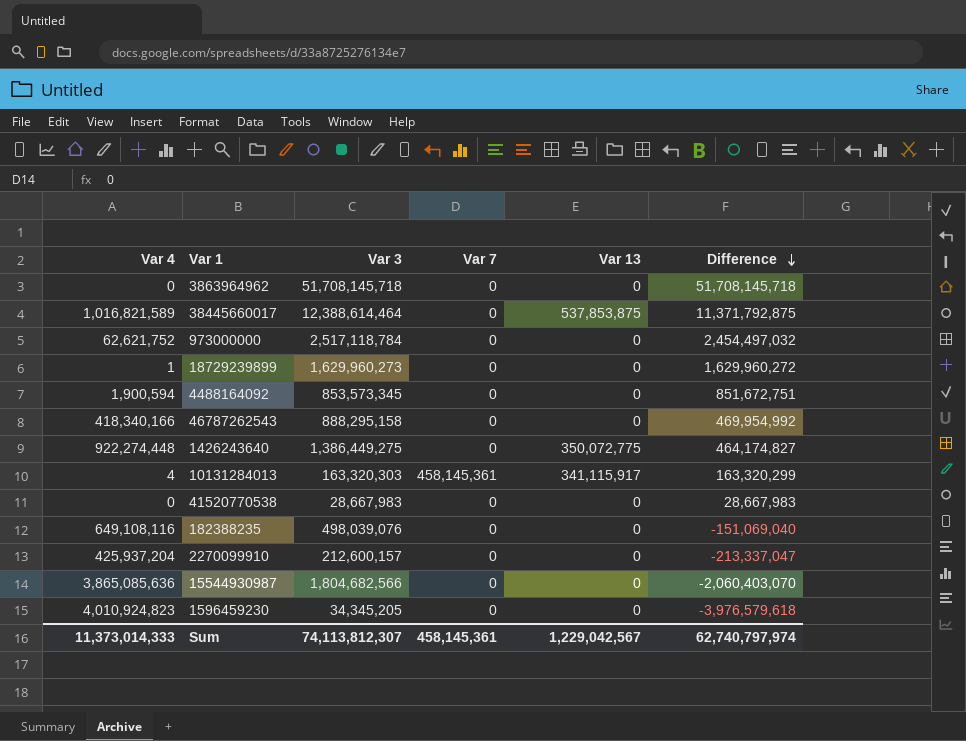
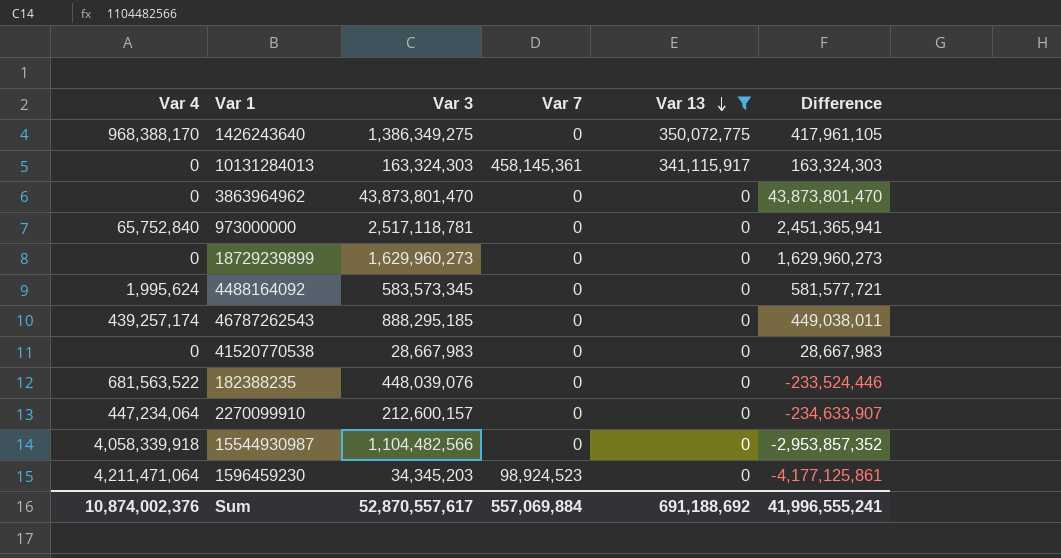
filter: none -> Var 13 != 537,853,875
row order: Difference descending -> Var 13 descending
1426243640 | Var 4: 922,274,448 -> 968,388,170
1426243640 | Var 3: 1,386,449,275 -> 1,386,349,275
1426243640 | Difference: 464,174,827 -> 417,961,105
10131284013 | Var 4: 4 -> 0
10131284013 | Var 3: 163,320,303 -> 163,324,303
10131284013 | Difference: 163,320,299 -> 163,324,303
3863964962 | Var 3: 51,708,145,718 -> 43,873,801,470
3863964962 | Difference: 51,708,145,718 -> 43,873,801,470
973000000 | Var 4: 62,621,752 -> 65,752,840
973000000 | Var 3: 2,517,118,784 -> 2,517,118,781
973000000 | Difference: 2,454,497,032 -> 2,451,365,941
18729239899 | Var 4: 1 -> 0
18729239899 | Difference: 1,629,960,272 -> 1,629,960,273
4488164092 | Var 4: 1,900,594 -> 1,995,624
4488164092 | Var 3: 853,573,345 -> 583,573,345
4488164092 | Difference: 851,672,751 -> 581,577,721
46787262543 | Var 4: 418,340,166 -> 439,257,174
46787262543 | Var 3: 888,295,158 -> 888,295,185
46787262543 | Difference: 469,954,992 -> 449,038,011
182388235 | Var 4: 649,108,116 -> 681,563,522
182388235 | Var 3: 498,039,076 -> 448,039,076
182388235 | Difference: -151,069,040 -> -233,524,446
2270099910 | Var 4: 425,937,204 -> 447,234,064
2270099910 | Difference: -213,337,047 -> -234,633,907
15544930987 | Var 4: 3,865,085,636 -> 4,058,339,918
15544930987 | Var 3: 1,804,682,566 -> 1,104,482,566
15544930987 | Difference: -2,060,403,070 -> -2,953,857,352
1596459230 | Var 4: 4,010,924,823 -> 4,211,471,064
1596459230 | Var 3: 34,345,205 -> 34,345,203
1596459230 | Var 7: 0 -> 98,924,523
1596459230 | Difference: -3,976,579,618 -> -4,177,125,861
Sum | Var 4: 11,373,014,333 -> 10,874,002,376
Sum | Var 3: 74,113,812,307 -> 52,870,557,617
Sum | Var 7: 458,145,361 -> 557,069,884
Sum | Var 13: 1,229,042,567 -> 691,188,692
Sum | Difference: 62,740,797,974 -> 41,996,555,241

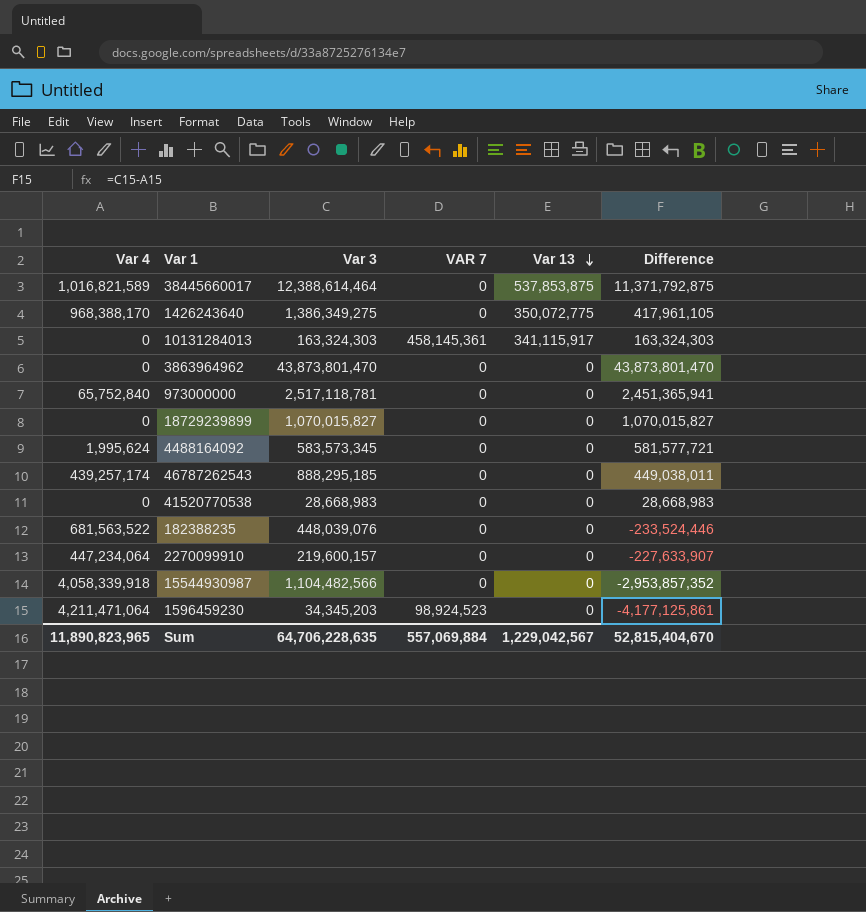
filter: Var 13 != 537,853,875 -> none
column name: Var 7 -> VAR 7
18729239899 | Var 3: 1,629,960,273 -> 1,070,015,827
18729239899 | Difference: 1,629,960,273 -> 1,070,015,827
41520770538 | Var 3: 28,667,983 -> 28,668,983
41520770538 | Difference: 28,667,983 -> 28,668,983
2270099910 | Var 3: 212,600,157 -> 219,600,157
2270099910 | Difference: -234,633,907 -> -227,633,907
Sum | Var 4: 10,874,002,376 -> 11,890,823,965
Sum | Var 3: 52,870,557,617 -> 64,706,228,635
Sum | Var 13: 691,188,692 -> 1,229,042,567
Sum | Difference: 41,996,555,241 -> 52,815,404,670

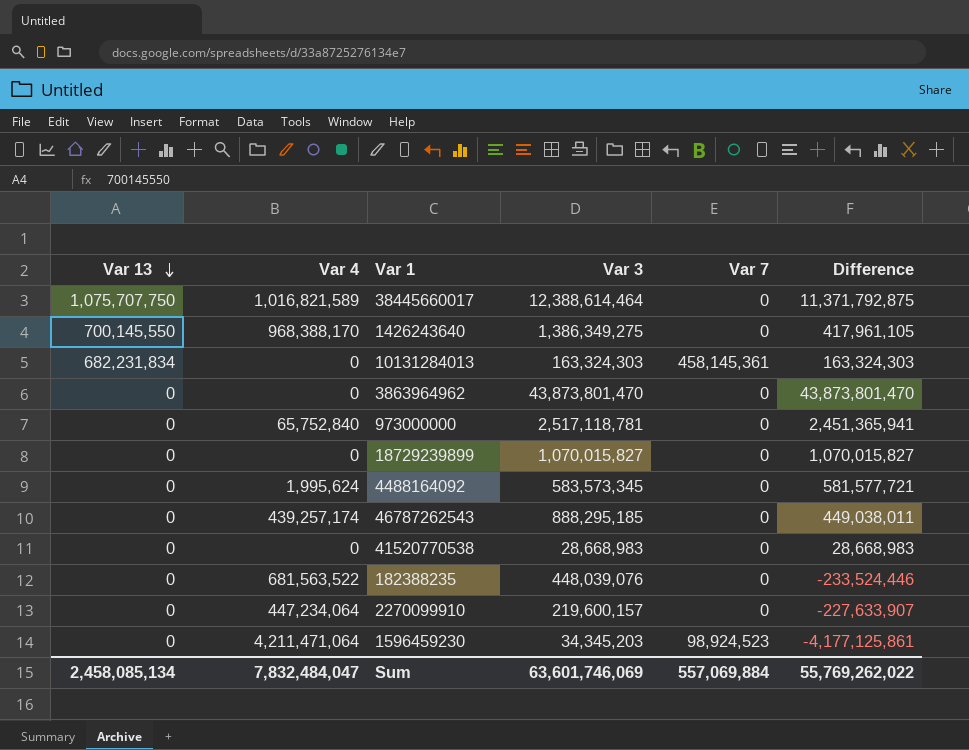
column Var 13 | position: 5 -> 1
column name: VAR 7 -> Var 7
row 15544930987: 4,058,339,918 | 1,104,482,566 | 0 | 0 | -2,953,857,352 -> none
38445660017 | Var 13: 537,853,875 -> 1,075,707,750
1426243640 | Var 13: 350,072,775 -> 700,145,550
10131284013 | Var 13: 341,115,917 -> 682,231,834
Sum | Var 13: 1,229,042,567 -> 2,458,085,134
Sum | Var 4: 11,890,823,965 -> 7,832,484,047
Sum | Var 3: 64,706,228,635 -> 63,601,746,069
Sum | Difference: 52,815,404,670 -> 55,769,262,022

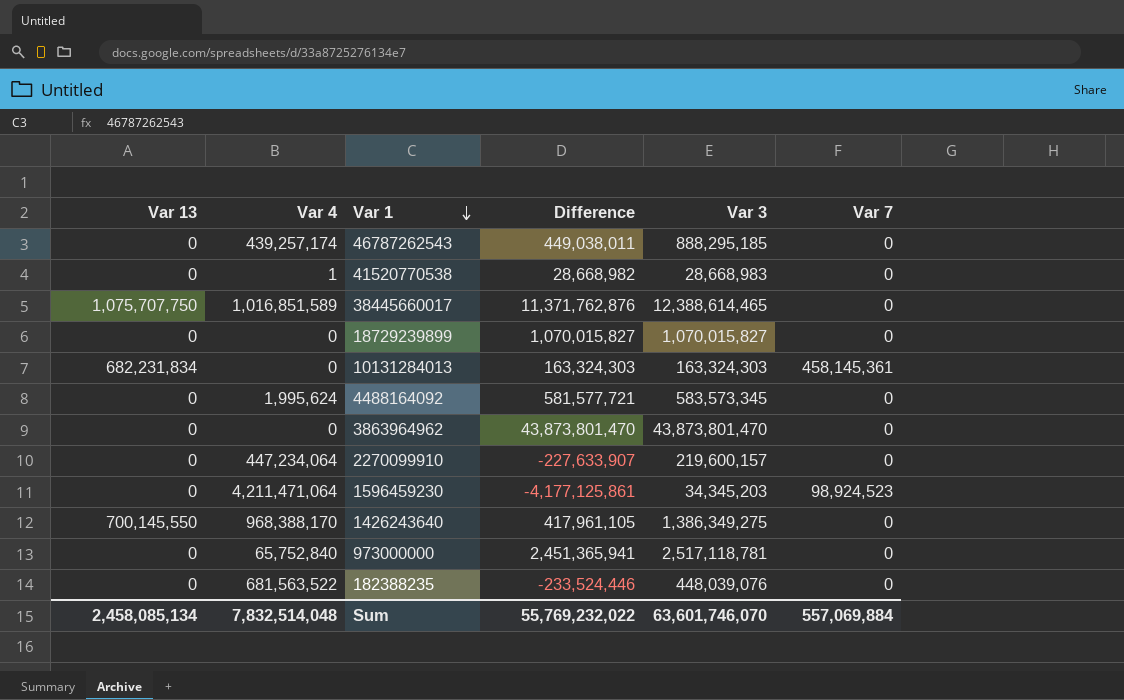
row order: Var 13 descending -> Var 1 descending
column Difference | position: 6 -> 4
41520770538 | Var 4: 0 -> 1
41520770538 | Difference: 28,668,983 -> 28,668,982
38445660017 | Var 4: 1,016,821,589 -> 1,016,851,589
38445660017 | Difference: 11,371,792,875 -> 11,371,762,876
38445660017 | Var 3: 12,388,614,464 -> 12,388,614,465
Sum | Var 4: 7,832,484,047 -> 7,832,514,048
Sum | Difference: 55,769,262,022 -> 55,769,232,022
Sum | Var 3: 63,601,746,069 -> 63,601,746,070

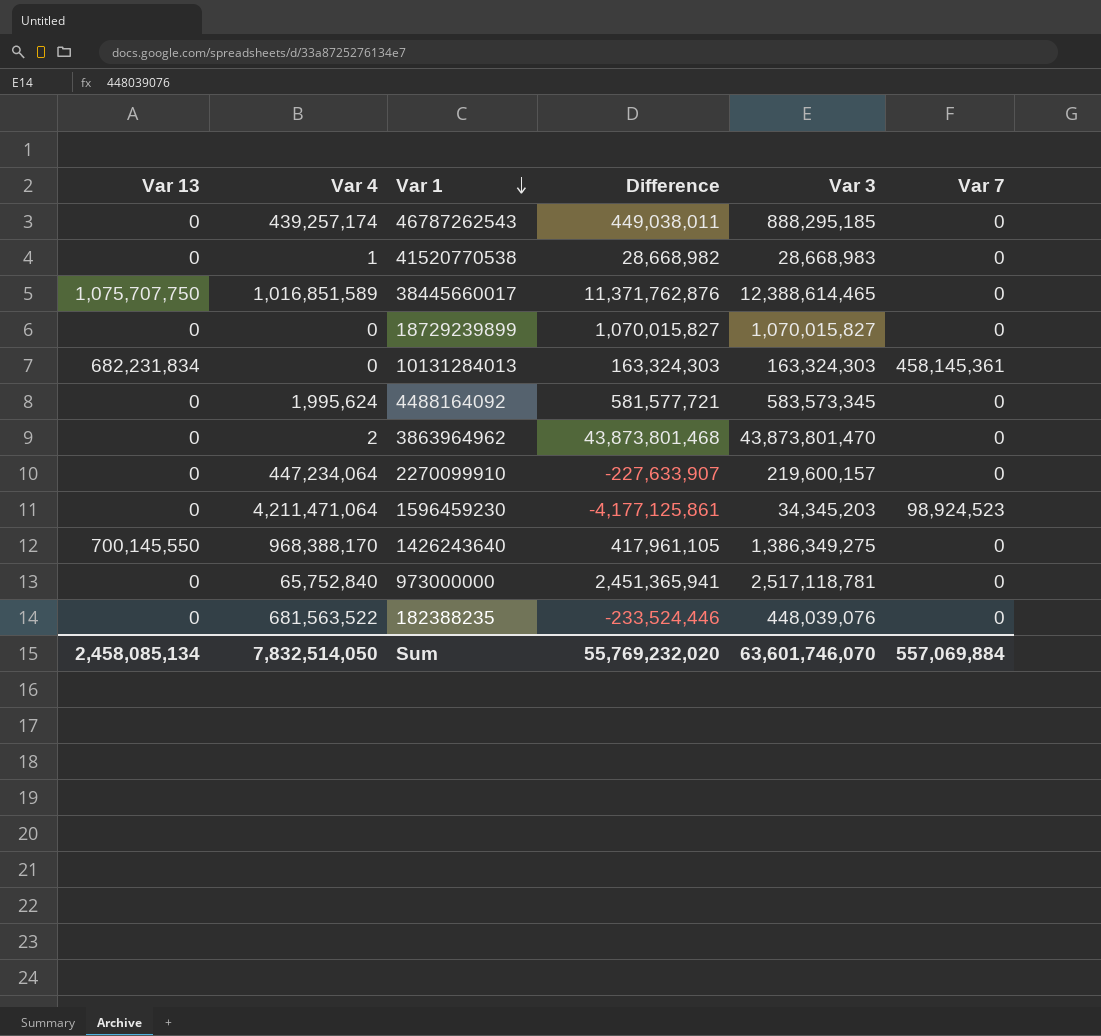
3863964962 | Var 4: 0 -> 2
3863964962 | Difference: 43,873,801,470 -> 43,873,801,468
Sum | Var 4: 7,832,514,048 -> 7,832,514,050
Sum | Difference: 55,769,232,022 -> 55,769,232,020

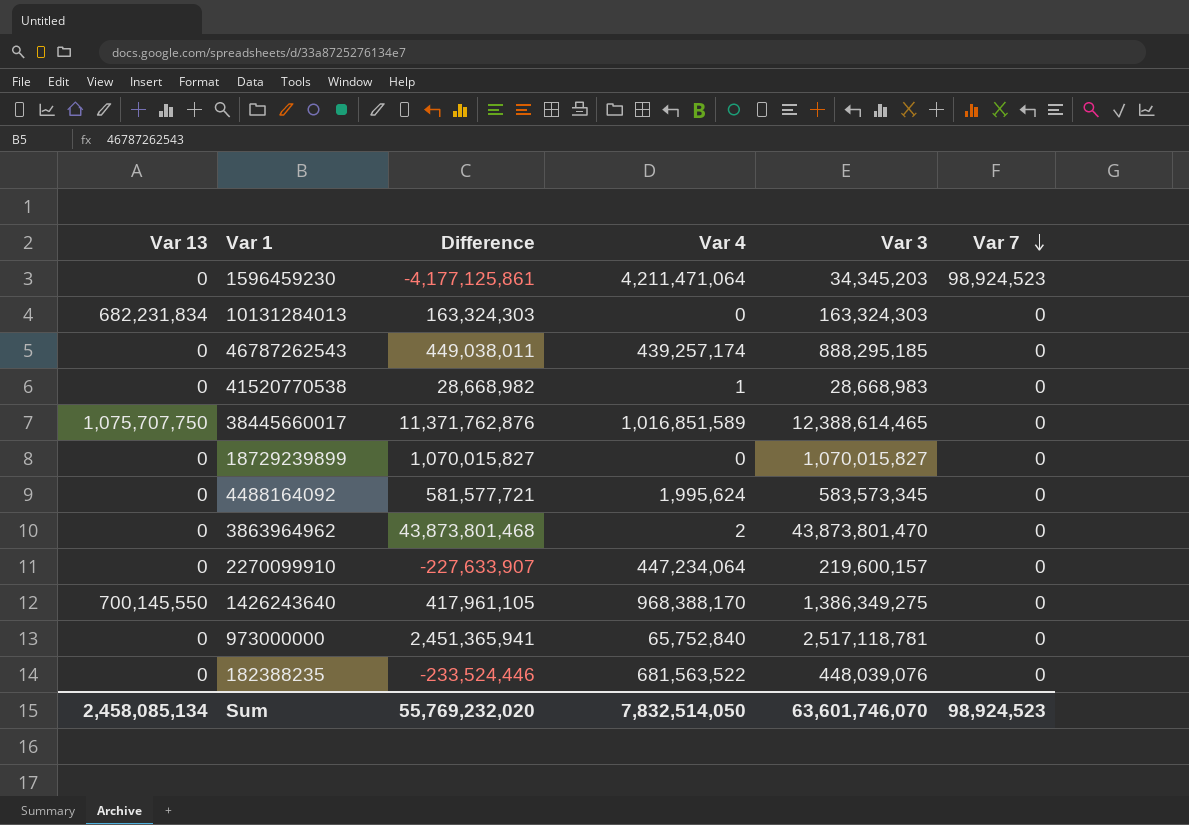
row order: Var 1 descending -> Var 7 descending
column Var 4 | position: 2 -> 4
10131284013 | Var 7: 458,145,361 -> 0
Sum | Var 7: 557,069,884 -> 98,924,523

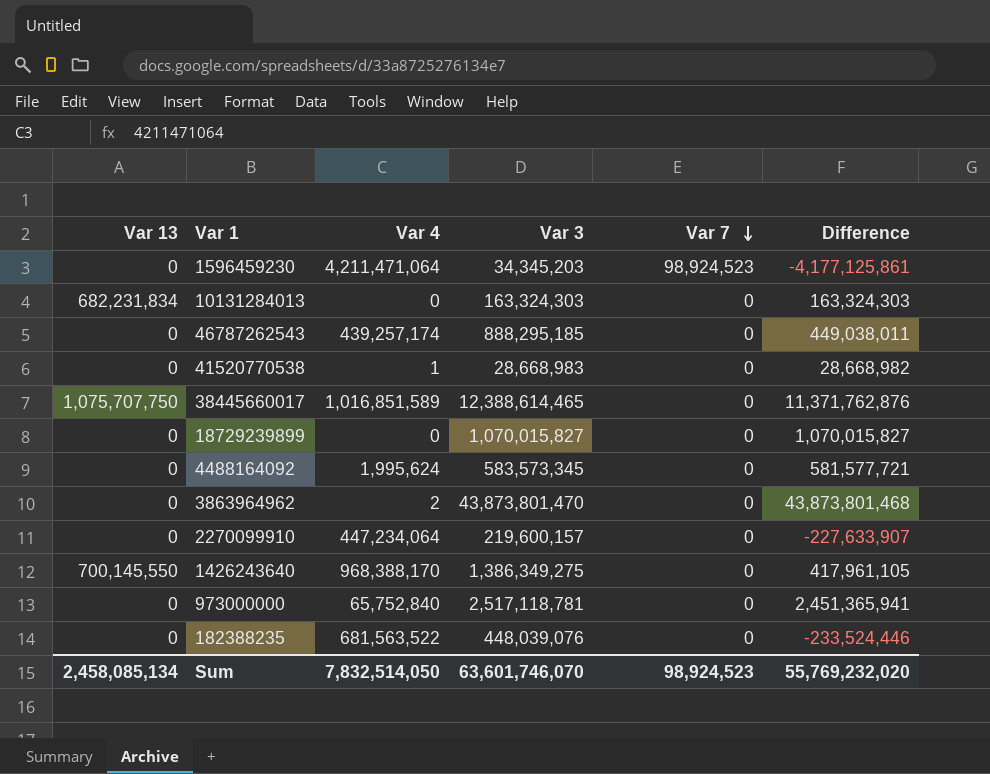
column Difference | position: 3 -> 6

